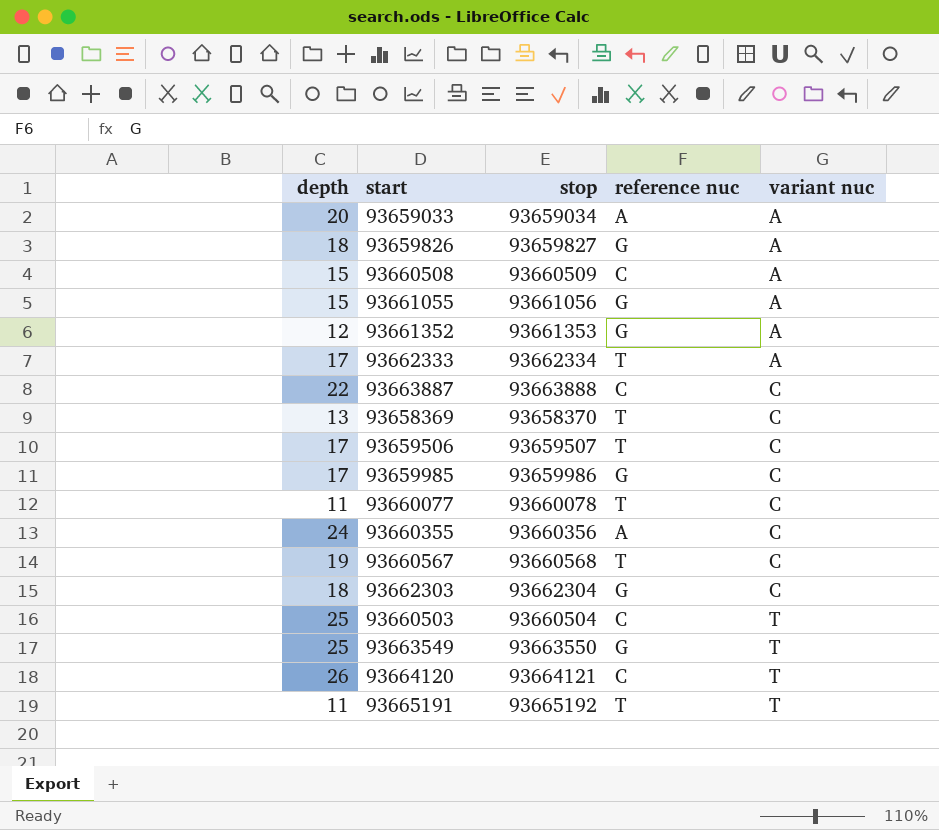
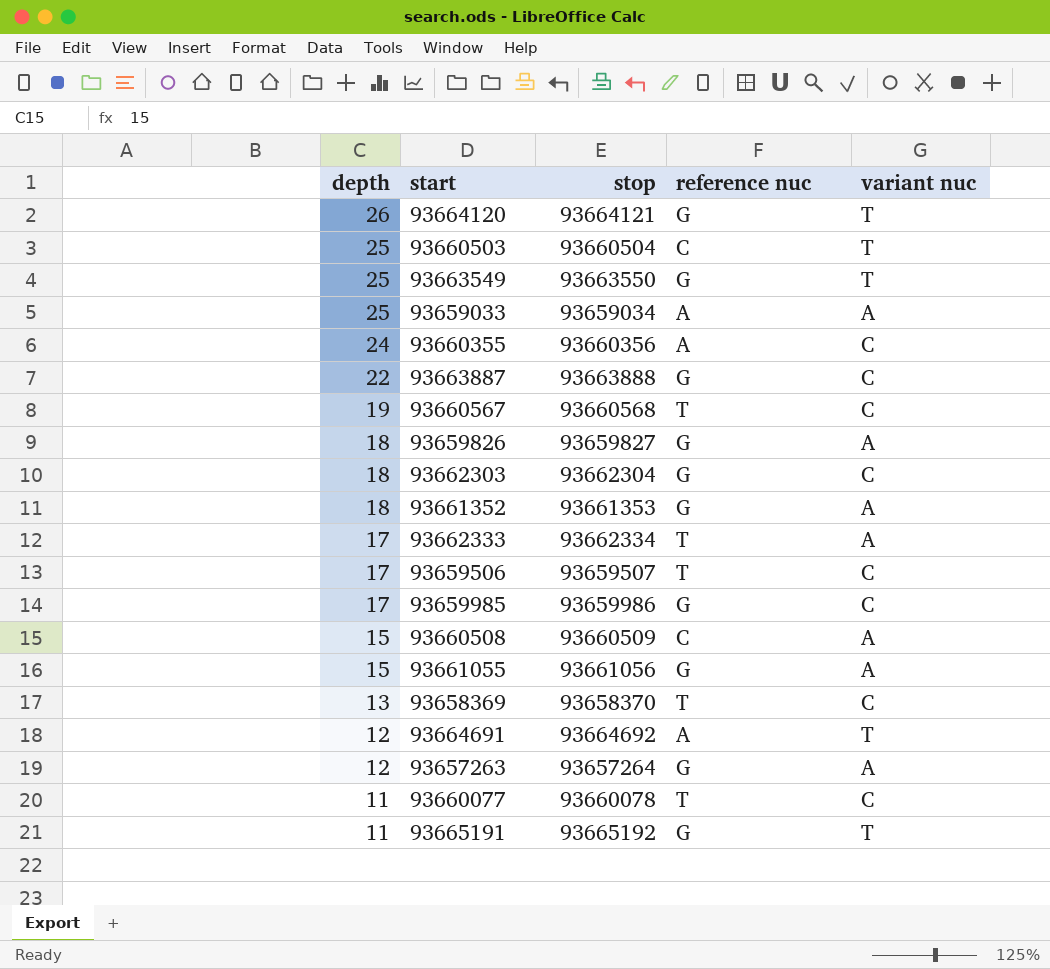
row order: variant nuc ascending -> depth descending
93664120 | reference nuc: C -> G
93659033 | depth: 20 -> 25
93663887 | reference nuc: C -> G
93661352 | depth: 12 -> 18
row 93664691: none -> 12 | 93664692 | A | T
row 93657263: none -> 12 | 93657264 | G | A
93665191 | reference nuc: T -> G

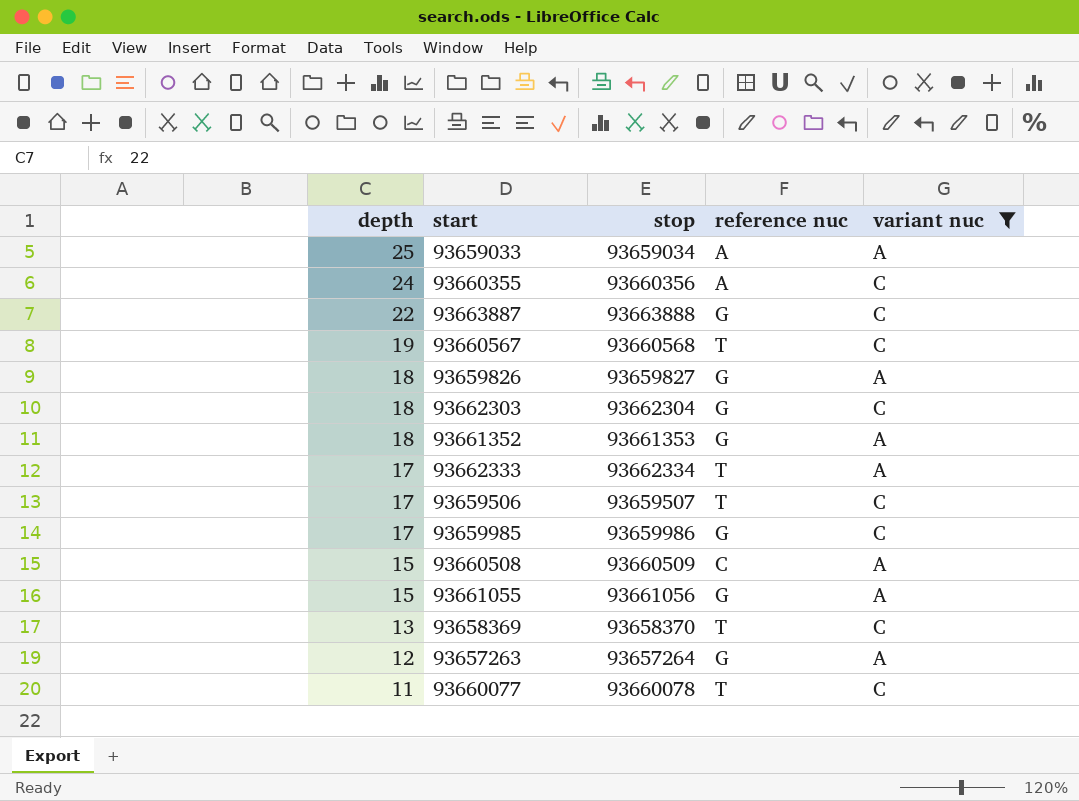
filter: none -> variant nuc != T

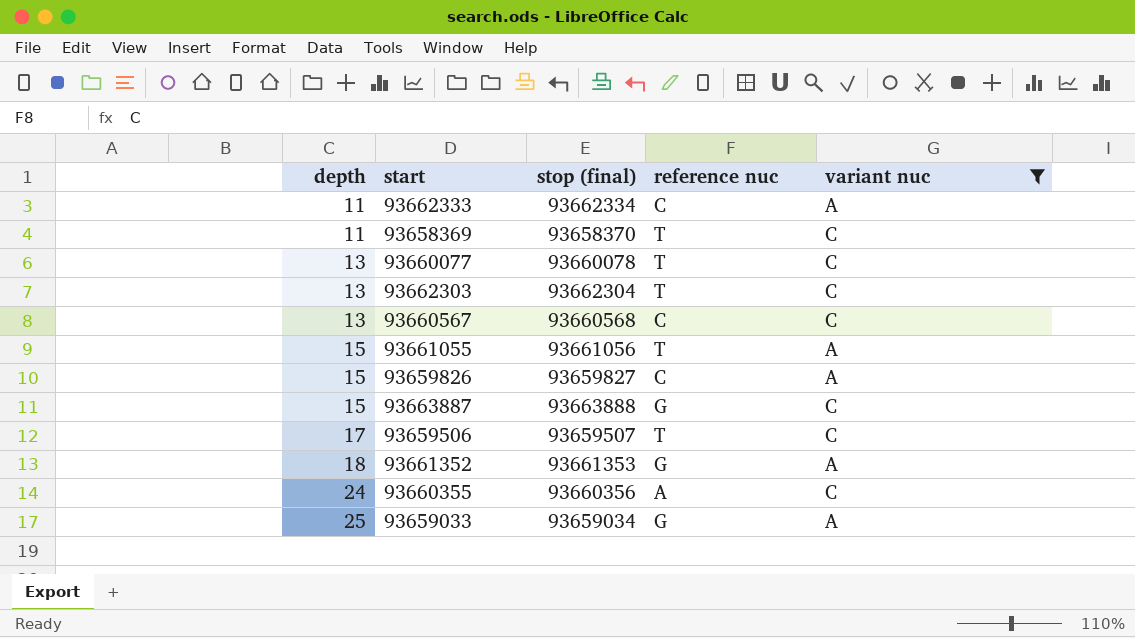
row order: depth descending -> depth ascending
column name: stop -> stop (final)
row 93659985: 17 | 93659986 | G | C -> none
row 93660508: 15 | 93660509 | C | A -> none
row 93657263: 12 | 93657264 | G | A -> none
93662333 | depth: 17 -> 11
93662333 | reference nuc: T -> C
93658369 | depth: 13 -> 11
93660077 | depth: 11 -> 13
93662303 | depth: 18 -> 13
93662303 | reference nuc: G -> T
93660567 | depth: 19 -> 13
93660567 | reference nuc: T -> C
93661055 | reference nuc: G -> T
93659826 | depth: 18 -> 15
93659826 | reference nuc: G -> C
93663887 | depth: 22 -> 15
93659033 | reference nuc: A -> G

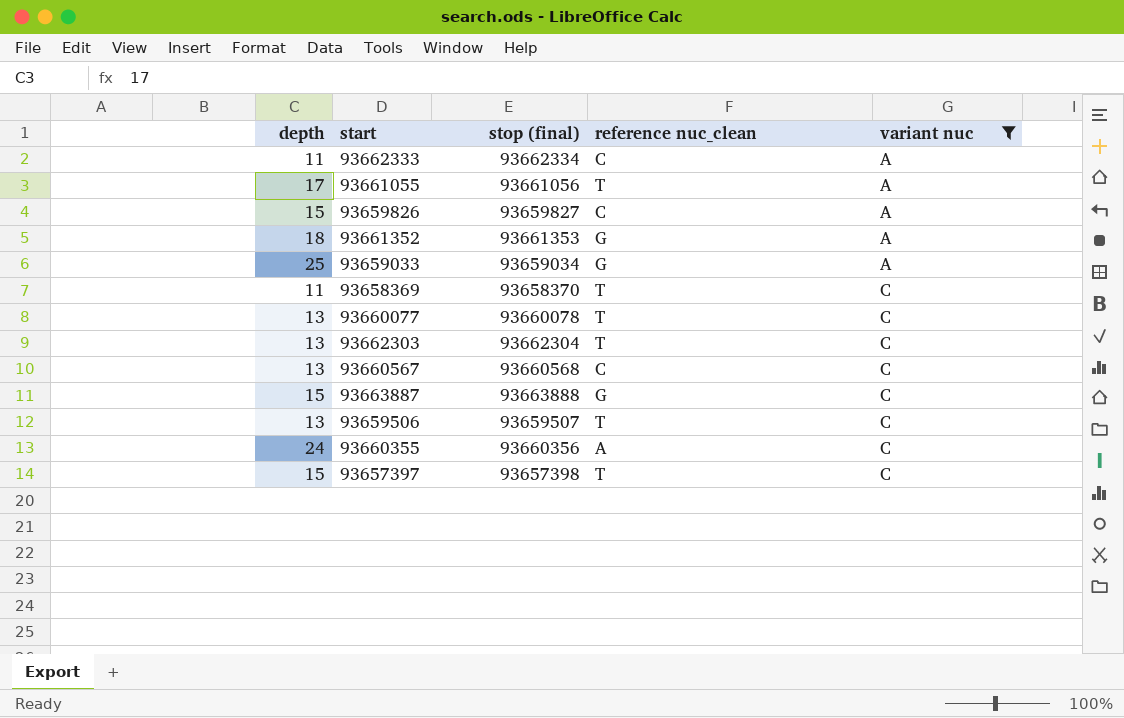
row order: depth ascending -> variant nuc ascending
column name: reference nuc -> reference nuc_clean
93661055 | depth: 15 -> 17
93659506 | depth: 17 -> 13
row 93657397: none -> 15 | 93657398 | T | C

